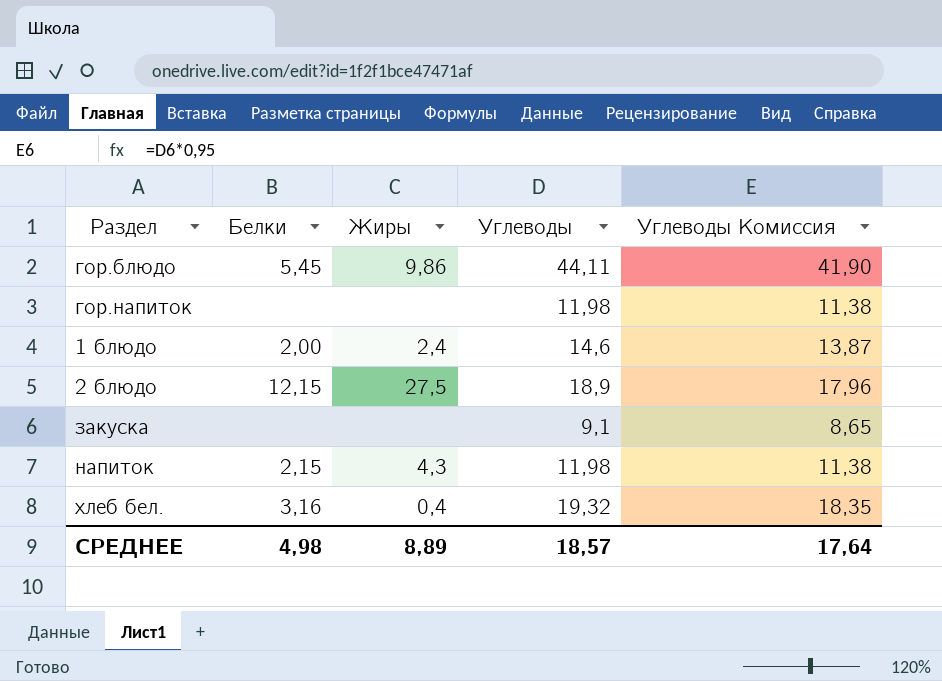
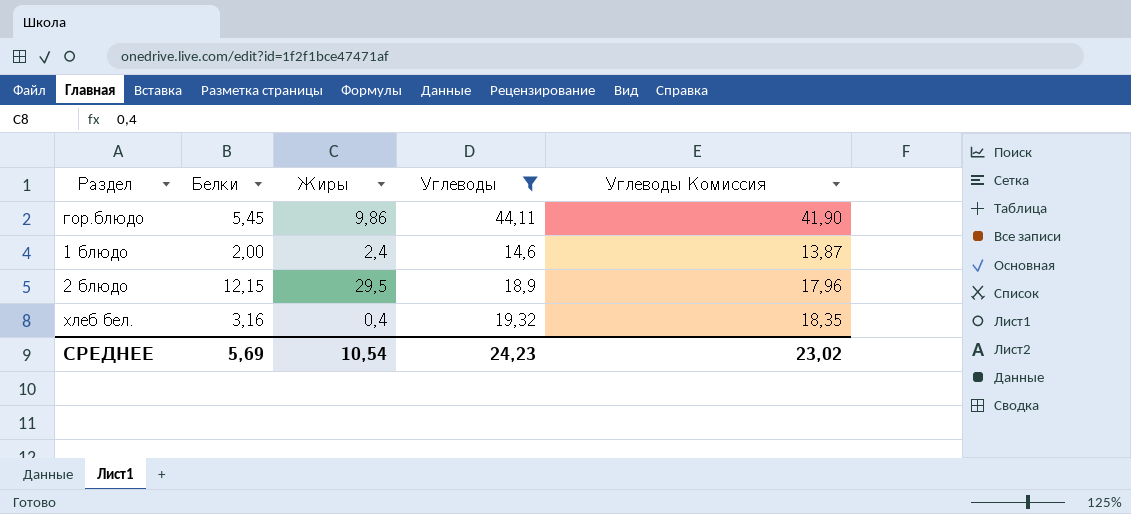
filter: none -> Углеводы >= 14,6
2 блюдо | Жиры: 27,5 -> 29,5
СРЕДНЕЕ | Белки: 4,98 -> 5,69
СРЕДНЕЕ | Жиры: 8,89 -> 10,54
СРЕДНЕЕ | Углеводы: 18,57 -> 24,23
СРЕДНЕЕ | Углеводы Комиссия: 17,64 -> 23,02

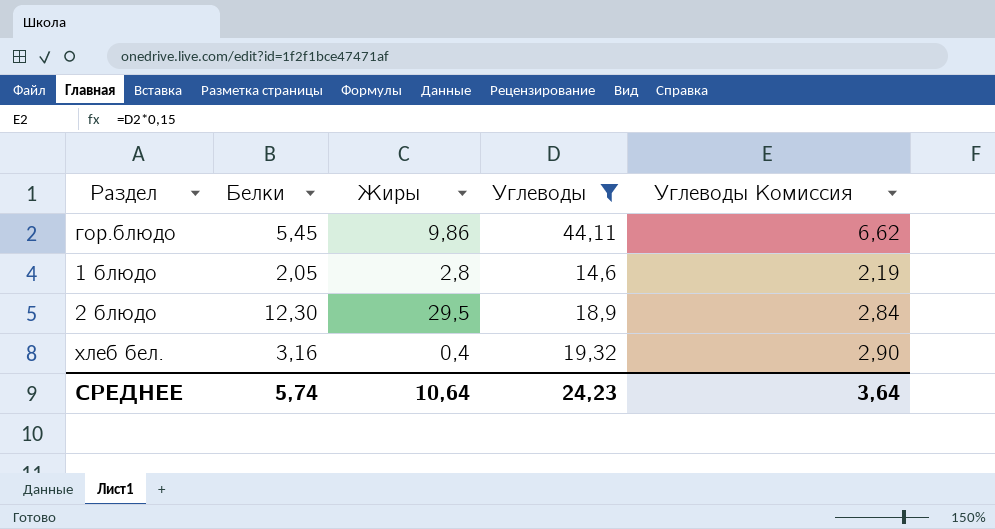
column Углеводы Комиссия | formula: [Углеводы] * 0,95 -> [Углеводы] * 0,15
1 блюдо | Белки: 2,00 -> 2,05
1 блюдо | Жиры: 2,4 -> 2,8
2 блюдо | Белки: 12,15 -> 12,30
СРЕДНЕЕ | Белки: 5,69 -> 5,74
СРЕДНЕЕ | Жиры: 10,54 -> 10,64
СРЕДНЕЕ | Углеводы Комиссия: 23,02 -> 3,64

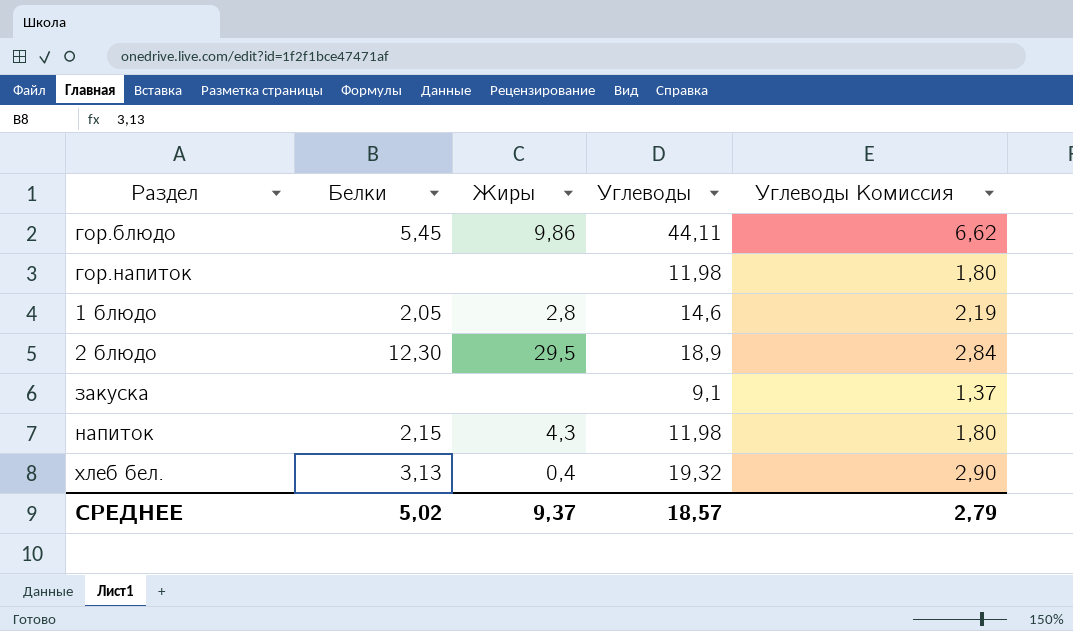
filter: Углеводы >= 14,6 -> none
хлеб бел. | Белки: 3,16 -> 3,13
СРЕДНЕЕ | Белки: 5,74 -> 5,02
СРЕДНЕЕ | Жиры: 10,64 -> 9,37
СРЕДНЕЕ | Углеводы: 24,23 -> 18,57
СРЕДНЕЕ | Углеводы Комиссия: 3,64 -> 2,79

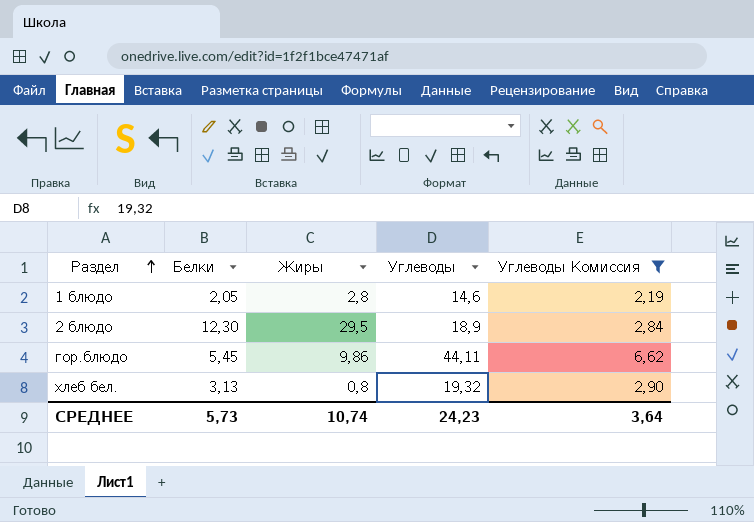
filter: none -> Углеводы Комиссия >= 2,19
row order: none -> Раздел ascending
хлеб бел. | Жиры: 0,4 -> 0,8
СРЕДНЕЕ | Белки: 5,02 -> 5,73
СРЕДНЕЕ | Жиры: 9,37 -> 10,74
СРЕДНЕЕ | Углеводы: 18,57 -> 24,23
СРЕДНЕЕ | Углеводы Комиссия: 2,79 -> 3,64

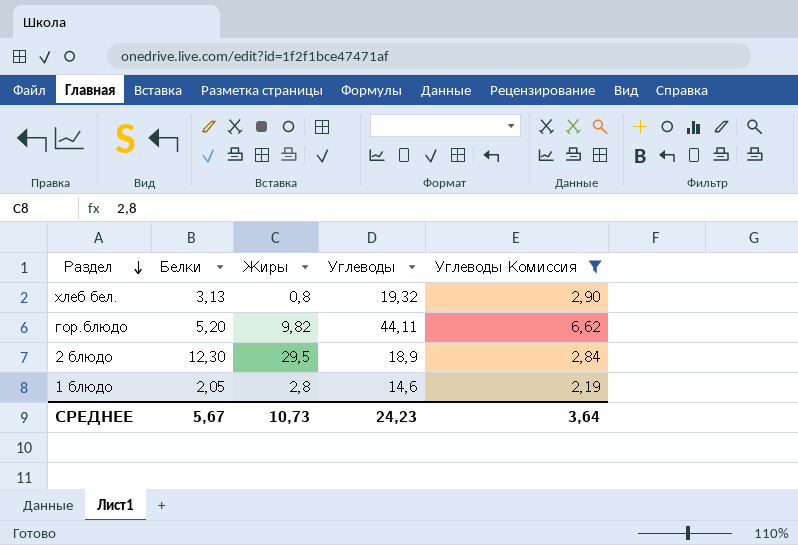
row order: Раздел ascending -> Раздел descending
гор.блюдо | Белки: 5,45 -> 5,20
гор.блюдо | Жиры: 9,86 -> 9,82
СРЕДНЕЕ | Белки: 5,73 -> 5,67
СРЕДНЕЕ | Жиры: 10,74 -> 10,73

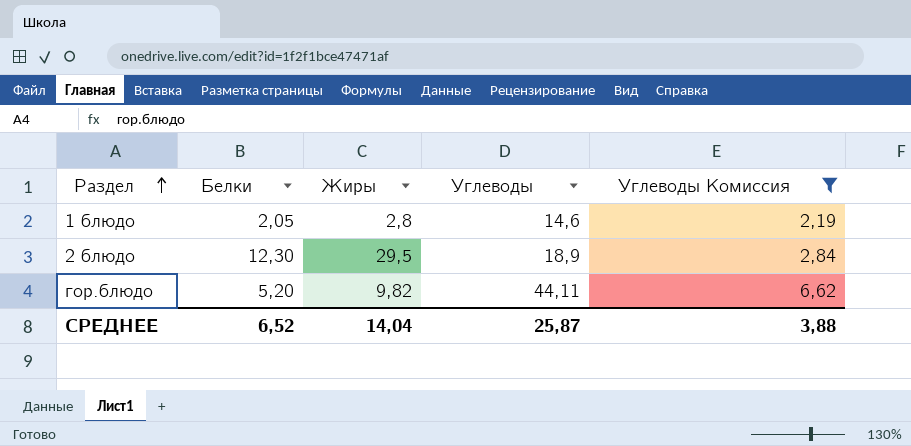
row order: Раздел descending -> Раздел ascending
row хлеб бел.: 3,13 | 0,8 | 19,32 | 2,90 -> none
СРЕДНЕЕ | Белки: 5,67 -> 6,52
СРЕДНЕЕ | Жиры: 10,73 -> 14,04
СРЕДНЕЕ | Углеводы: 24,23 -> 25,87
СРЕДНЕЕ | Углеводы Комиссия: 3,64 -> 3,88

